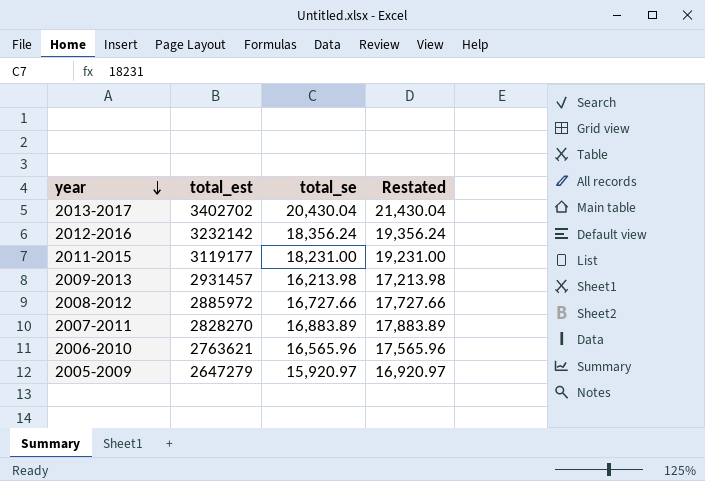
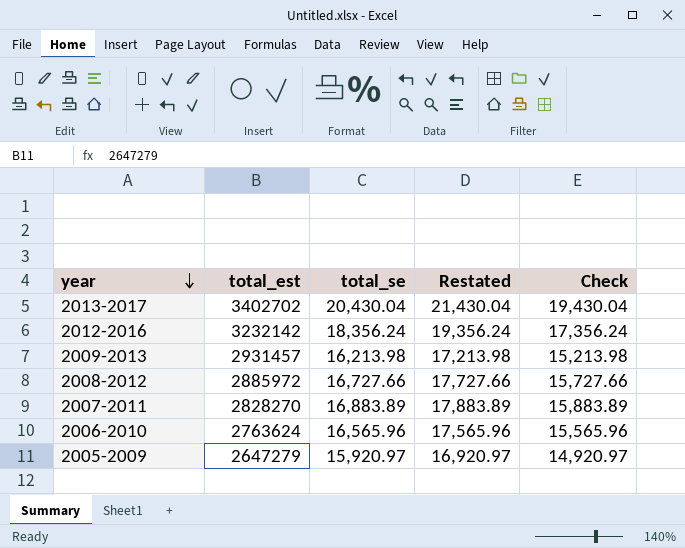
column Check | formula: none -> [total_se] - 1000
row 2011-2015: 3119177 | 18,231.00 | 19,231.00 -> none
2006-2010 | total_est: 2763621 -> 2763624

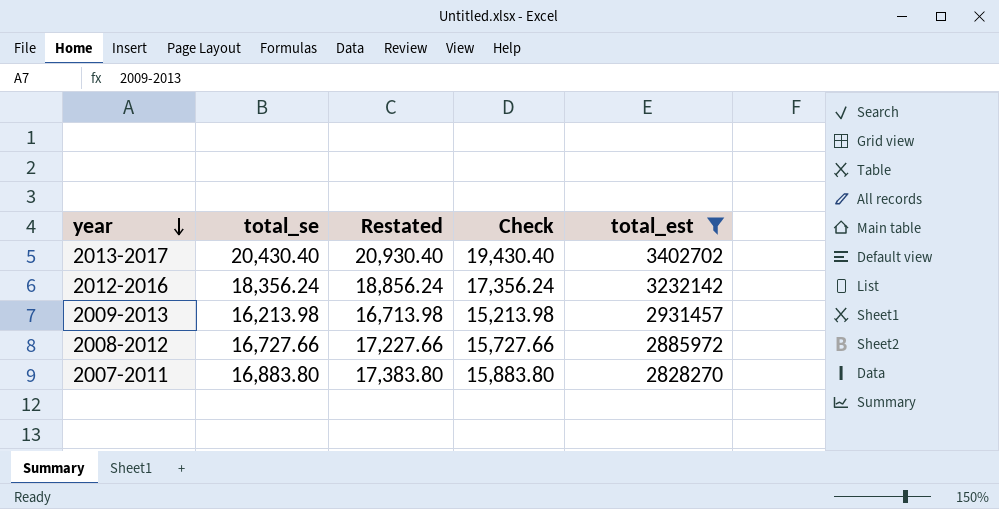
filter: none -> total_est >= 2828270
column Restated | formula: [total_se] + 1000 -> [total_se] + 500
column total_est | position: 2 -> 5
2013-2017 | total_se: 20,430.04 -> 20,430.40
2013-2017 | Check: 19,430.04 -> 19,430.40
2007-2011 | total_se: 16,883.89 -> 16,883.80
2007-2011 | Check: 15,883.89 -> 15,883.80

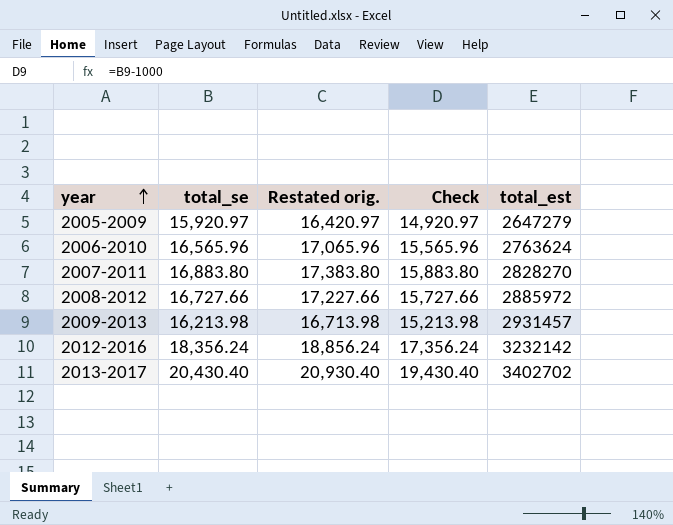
filter: total_est >= 2828270 -> none
row order: year descending -> year ascending
column name: Restated -> Restated orig.

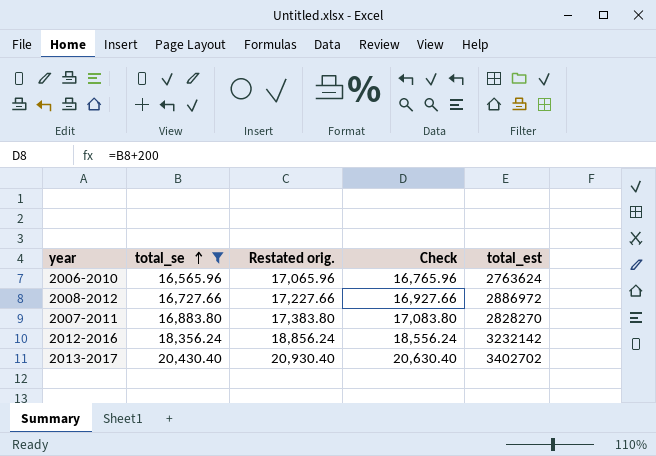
filter: none -> total_se >= 16,565.96
row order: year ascending -> total_se ascending
column Check | formula: [total_se] - 1000 -> [total_se] + 200
2008-2012 | total_est: 2885972 -> 2886972

